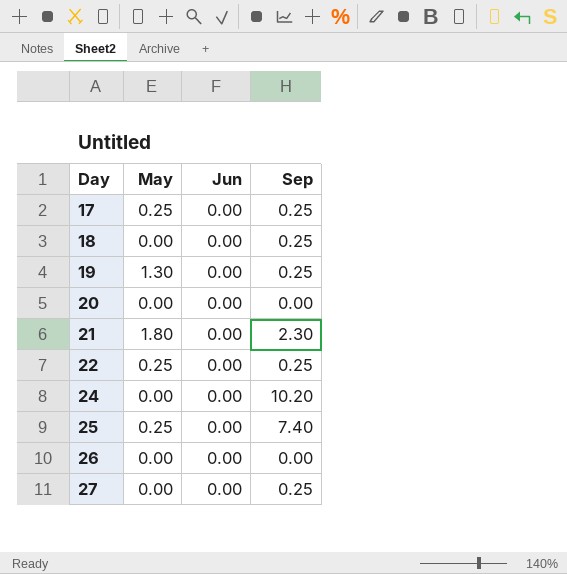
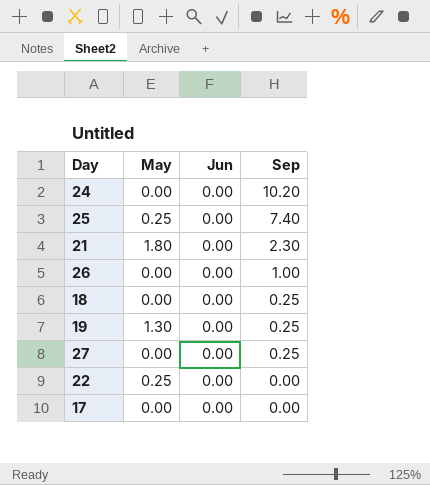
row order: Day ascending -> Sep descending
row 20: 0.00 | 0.00 | 0.00 -> none
26 | Sep: 0.00 -> 1.00
22 | Sep: 0.25 -> 0.00
17 | May: 0.25 -> 0.00
17 | Sep: 0.25 -> 0.00

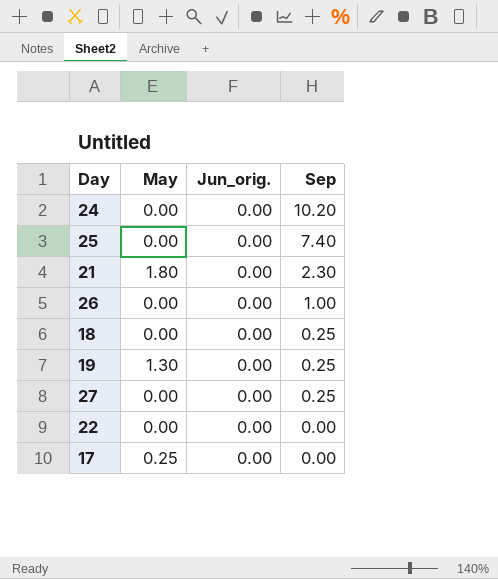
column name: Jun -> Jun_orig.
25 | May: 0.25 -> 0.00
22 | May: 0.25 -> 0.00
17 | May: 0.00 -> 0.25

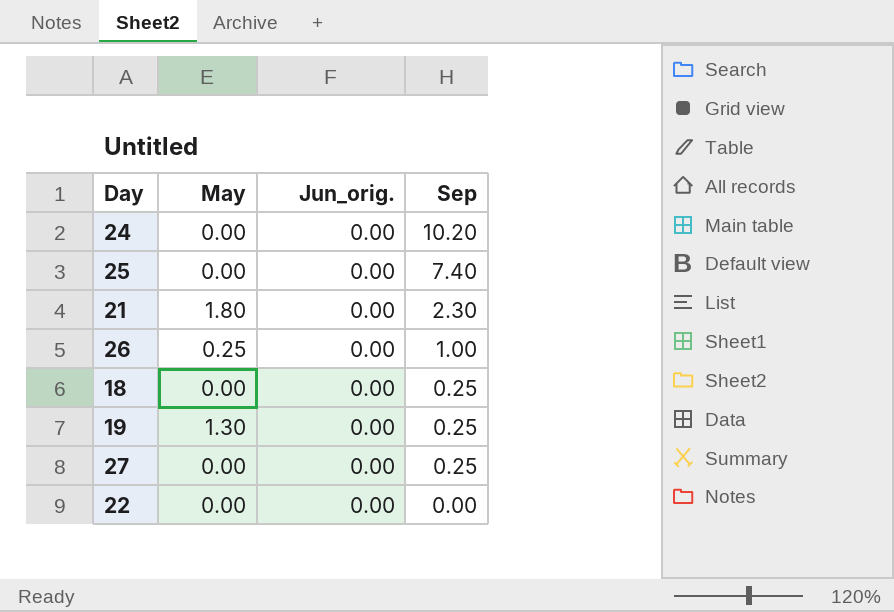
row 17: 0.25 | 0.00 | 0.00 -> none
26 | May: 0.00 -> 0.25

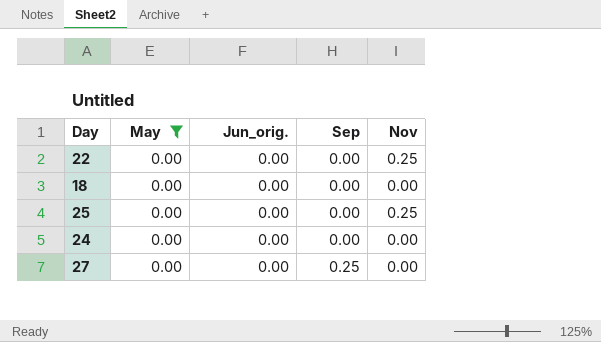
filter: none -> May = 0.00
row order: Sep descending -> Sep ascending
column Nov | position: none -> 5
18 | Sep: 0.25 -> 0.00
25 | Sep: 7.40 -> 0.00
24 | Sep: 10.20 -> 0.00

